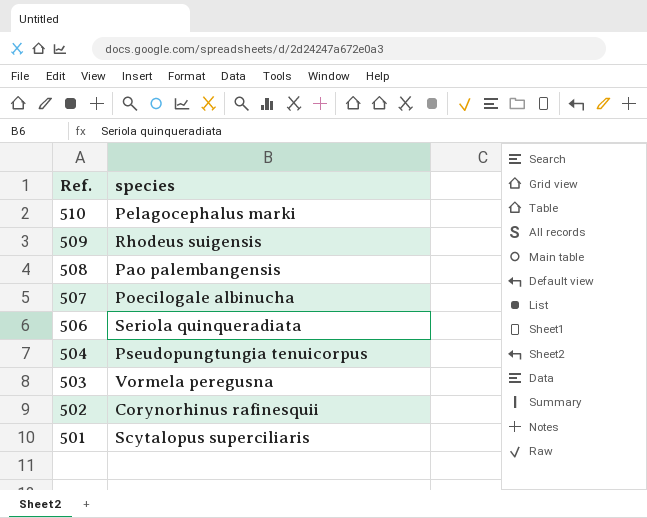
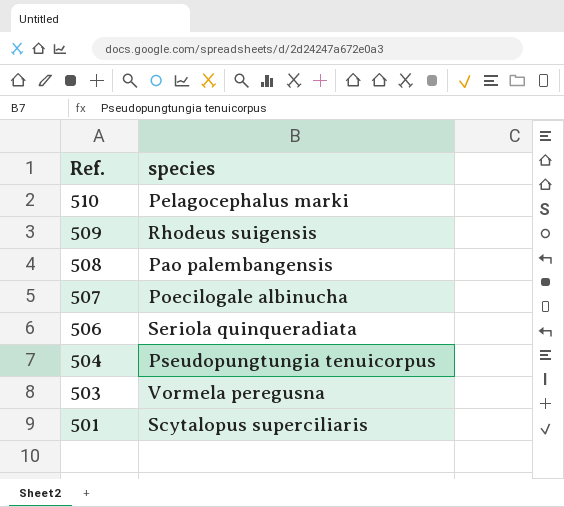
row 502: Corynorhinus rafinesquii -> none

